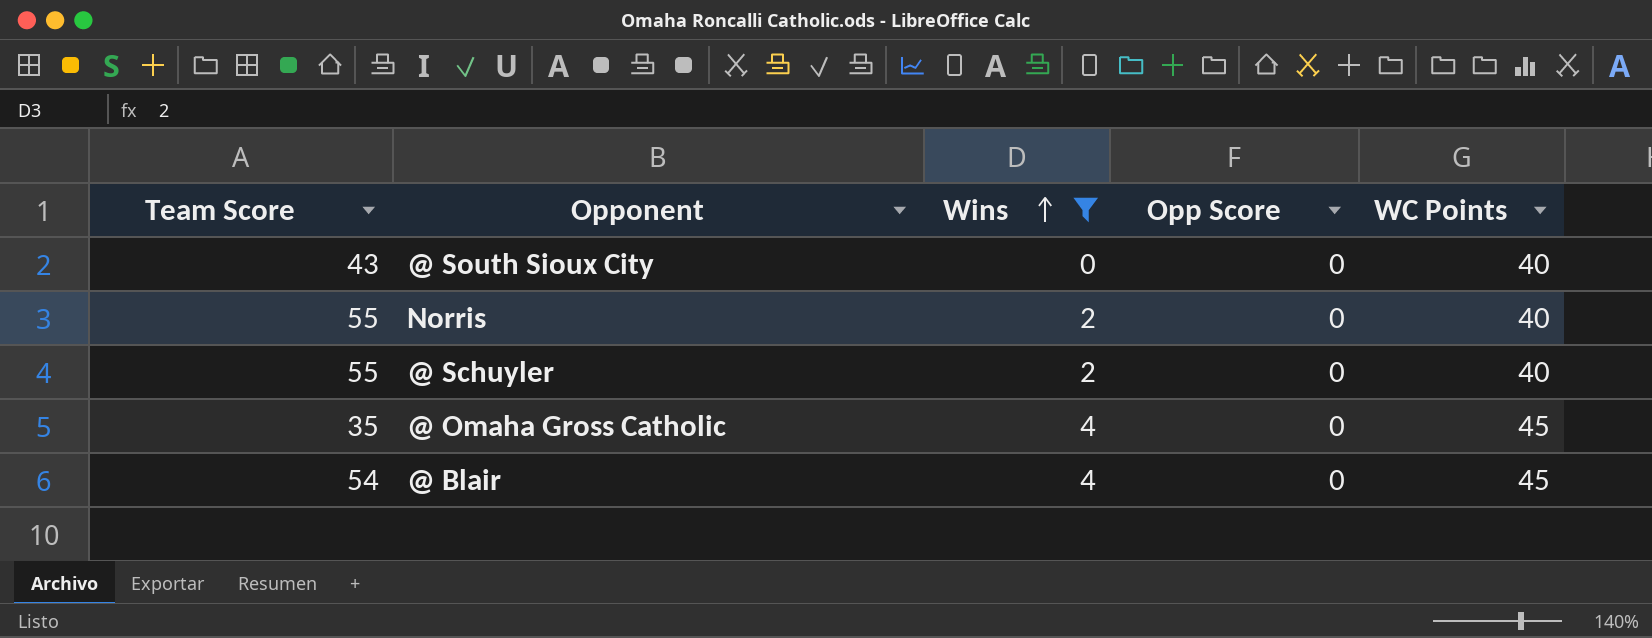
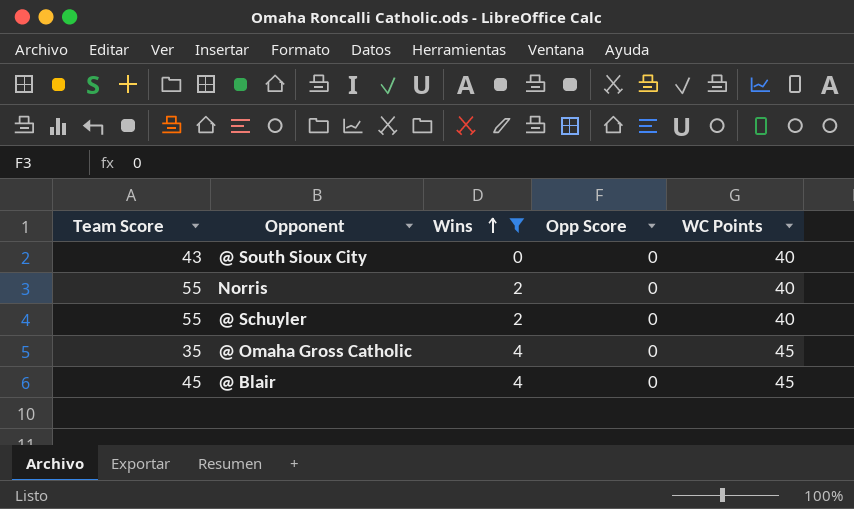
@ Blair | Team Score: 54 -> 45

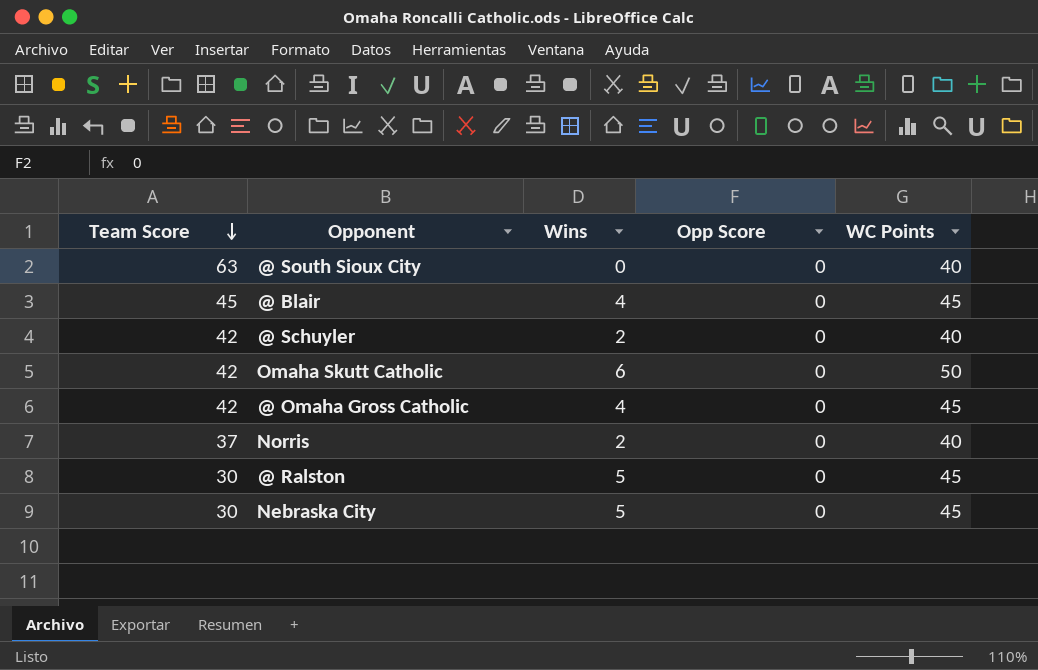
filter: Wins <= 4 -> none
row order: Wins ascending -> Team Score descending
@ South Sioux City | Team Score: 43 -> 63
@ Schuyler | Team Score: 55 -> 42
@ Omaha Gross Catholic | Team Score: 35 -> 42
Norris | Team Score: 55 -> 37

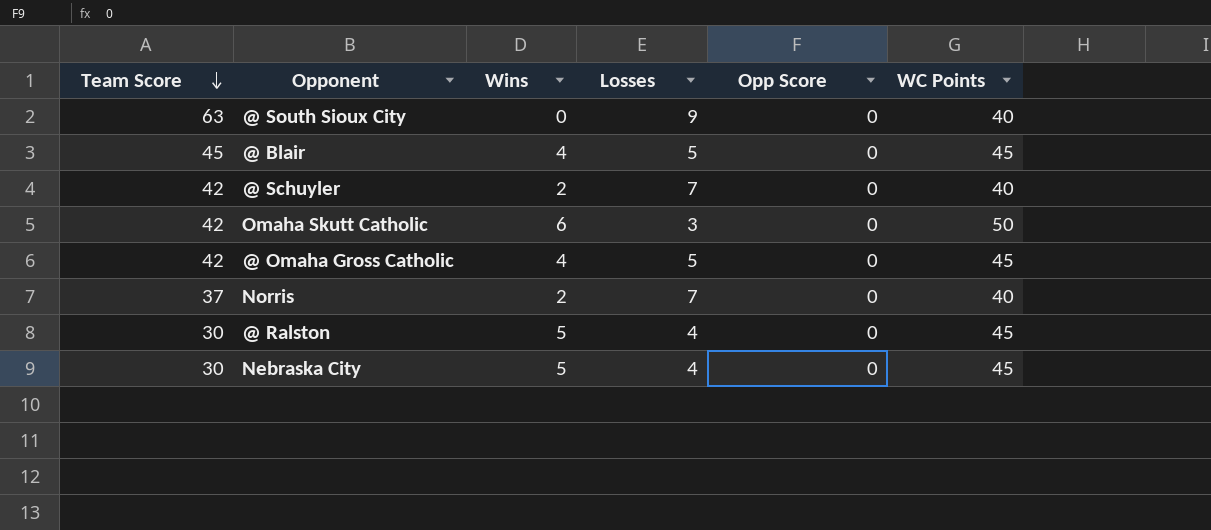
column Losses | position: none -> 4

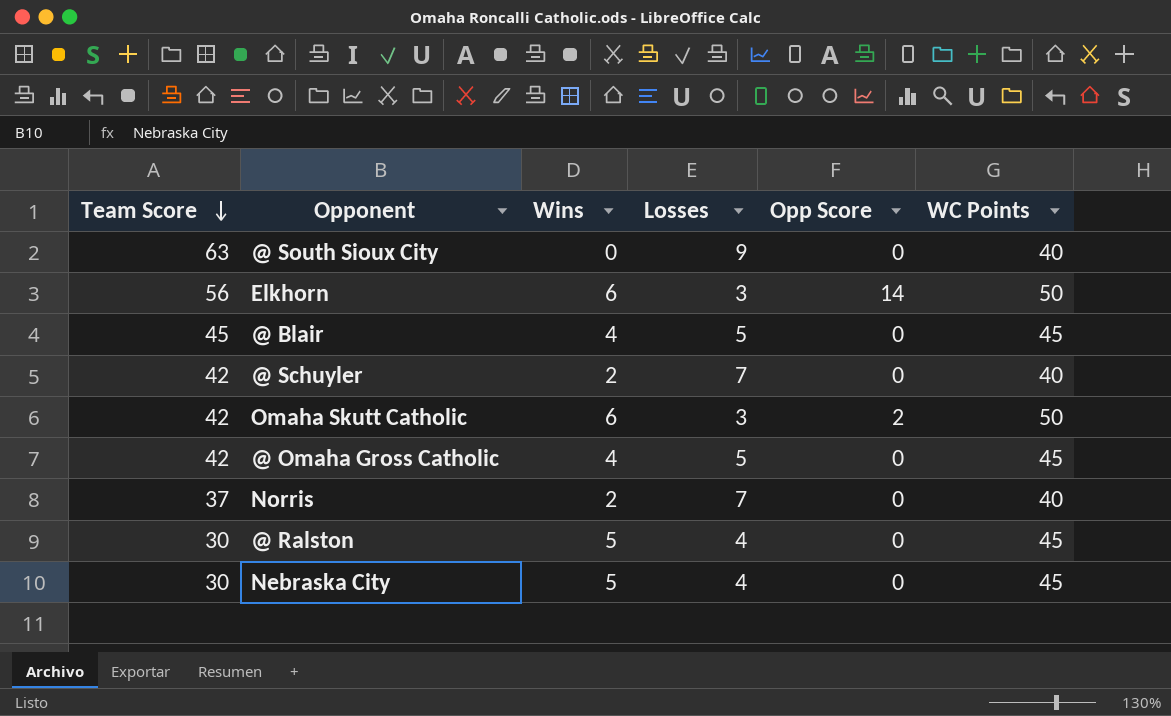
row Elkhorn: none -> 56 | 6 | 3 | 14 | 50
Omaha Skutt Catholic | Opp Score: 0 -> 2

